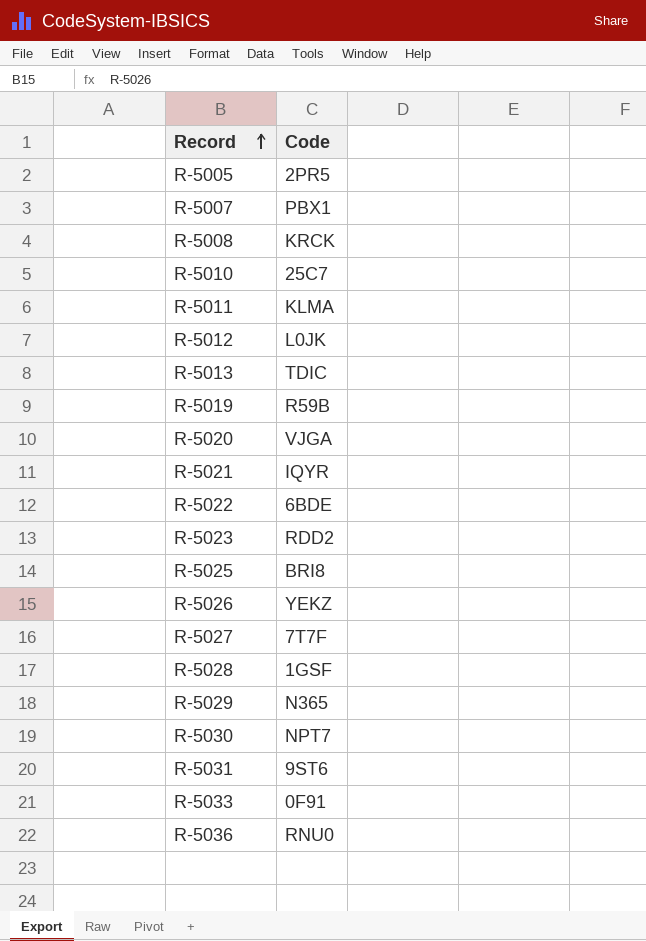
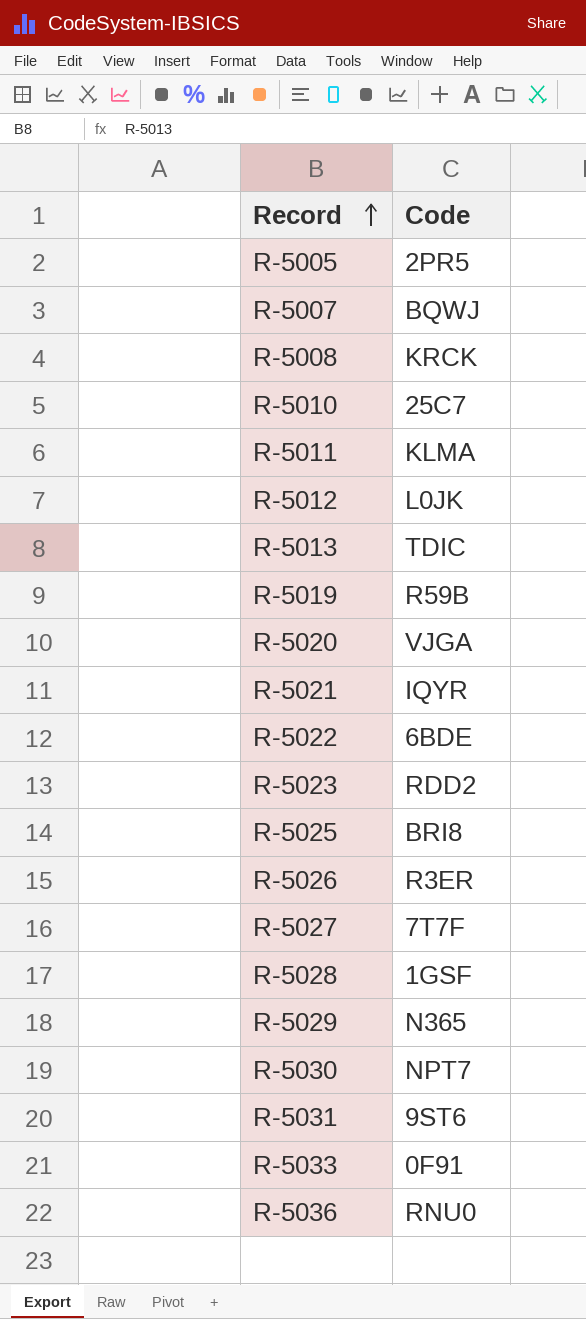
R-5007 | Code: PBX1 -> BQWJ
R-5026 | Code: YEKZ -> R3ER

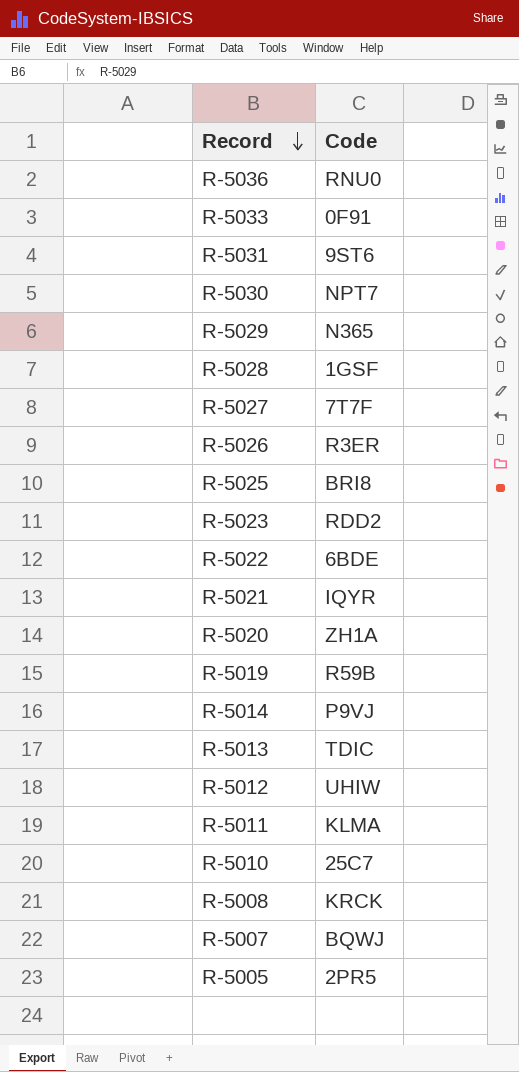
row order: Record ascending -> Record descending
R-5020 | Code: VJGA -> ZH1A
row R-5014: none -> P9VJ
R-5012 | Code: L0JK -> UHIW

